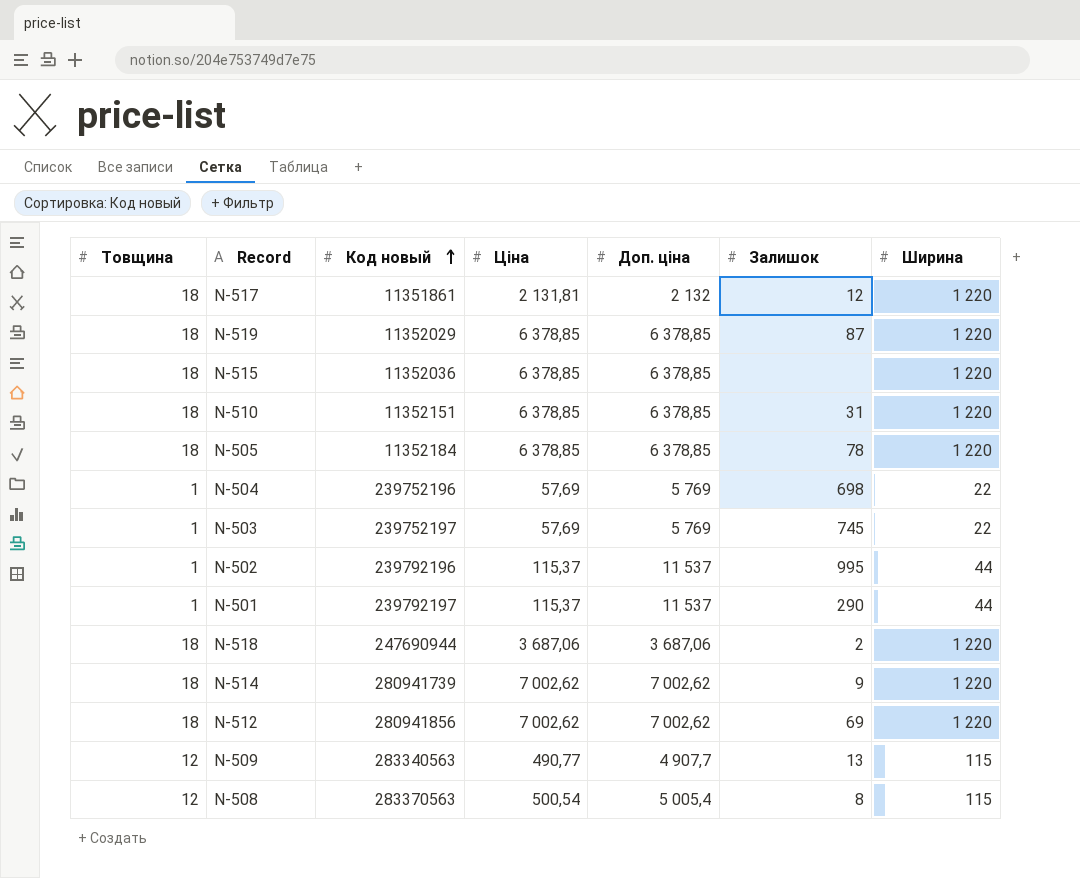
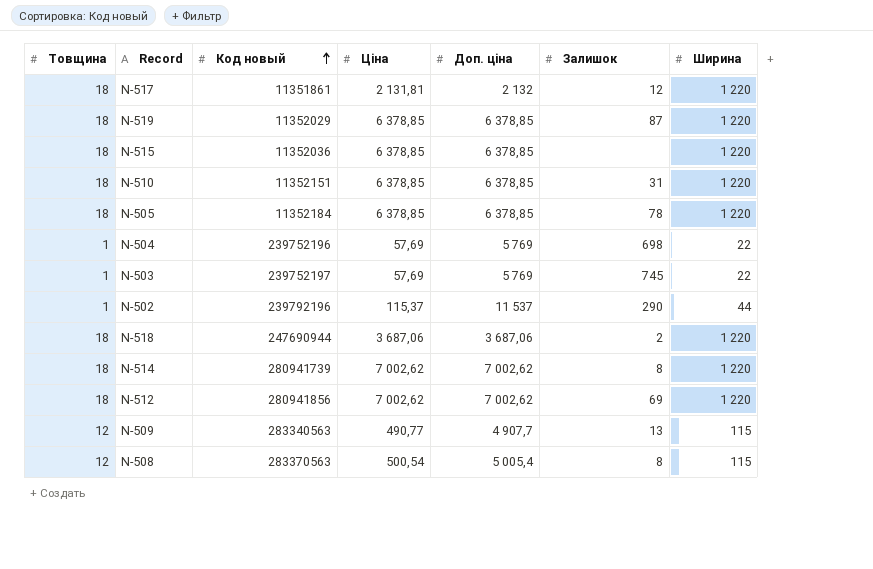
row N-501: 1 | 239792197 | 115,37 | 11 537 | 290 | 44 -> none
N-502 | Залишок: 995 -> 290
N-514 | Залишок: 9 -> 8

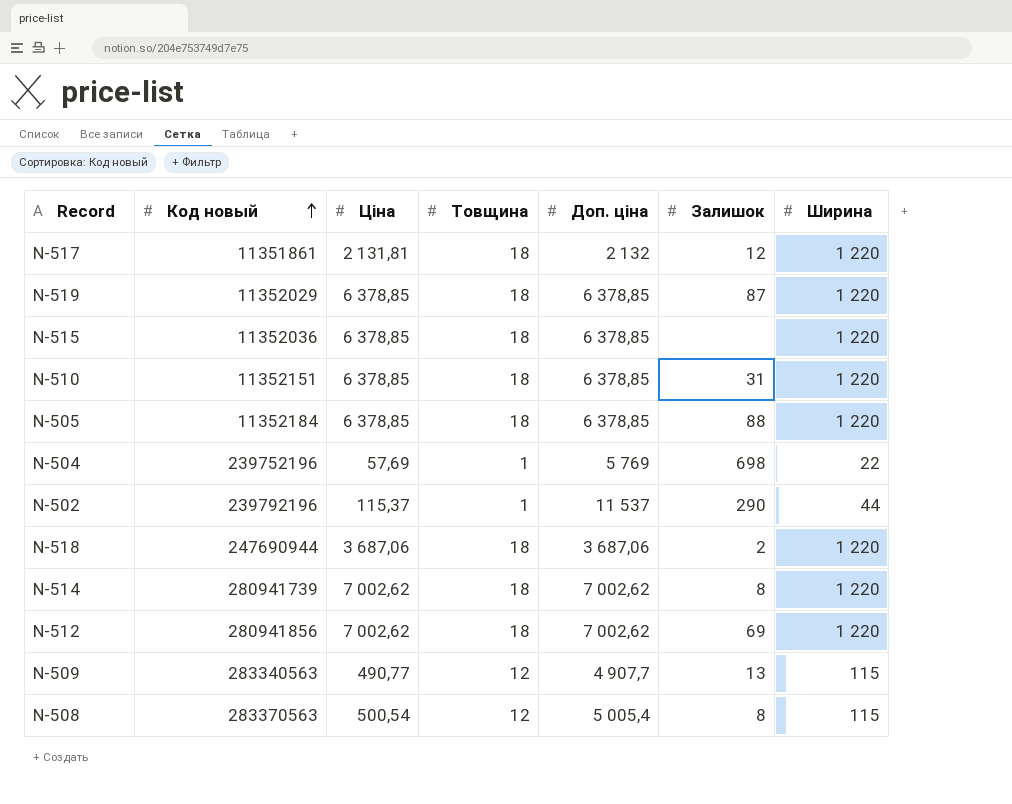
column Товщина | position: 1 -> 4
row N-503: 1 | 239752197 | 57,69 | 5 769 | 745 | 22 -> none
N-505 | Залишок: 78 -> 88

